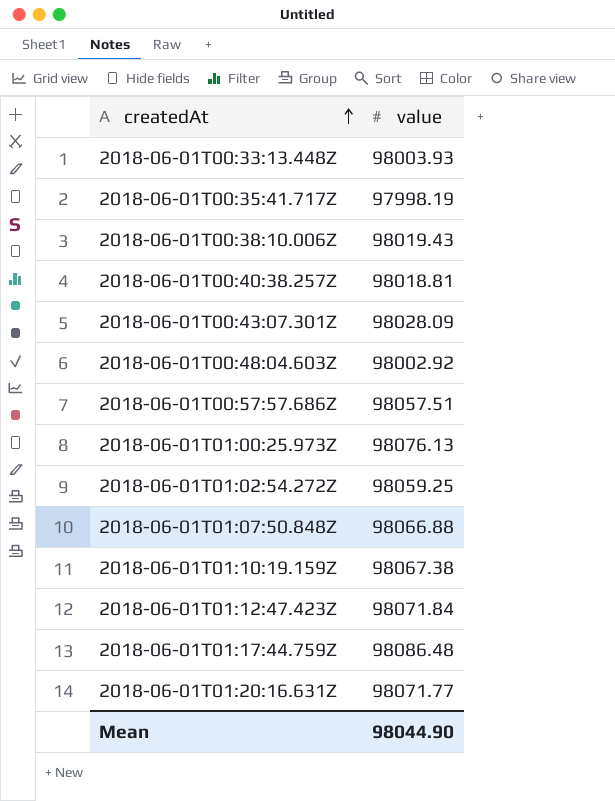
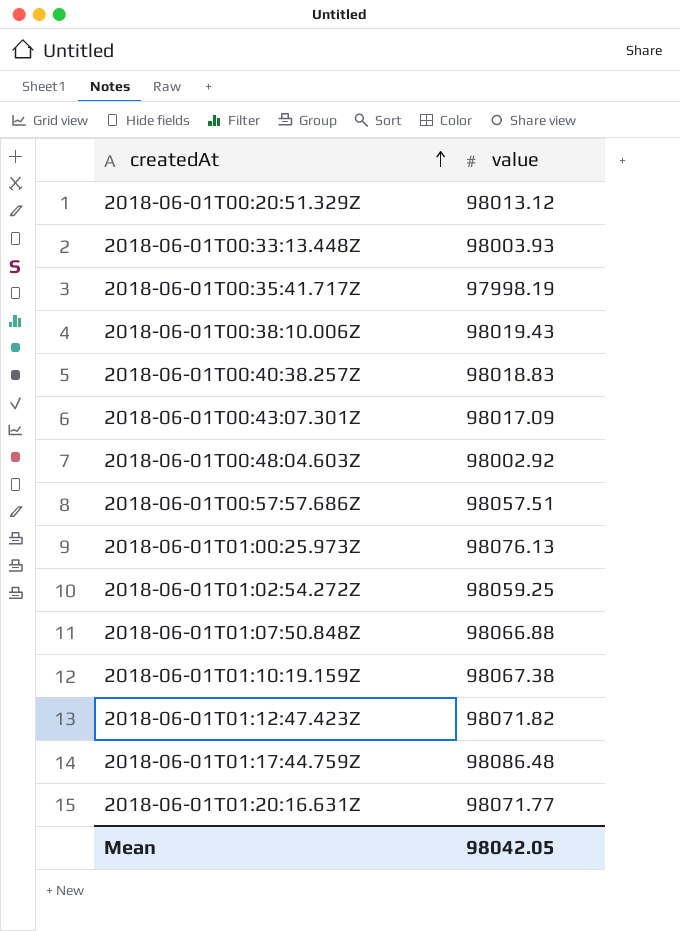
row 2018-06-01T00:20:51.329Z: none -> 98013.12
2018-06-01T00:40:38.257Z | value: 98018.81 -> 98018.83
2018-06-01T00:43:07.301Z | value: 98028.09 -> 98017.09
2018-06-01T01:12:47.423Z | value: 98071.84 -> 98071.82
Mean | value: 98044.90 -> 98042.05

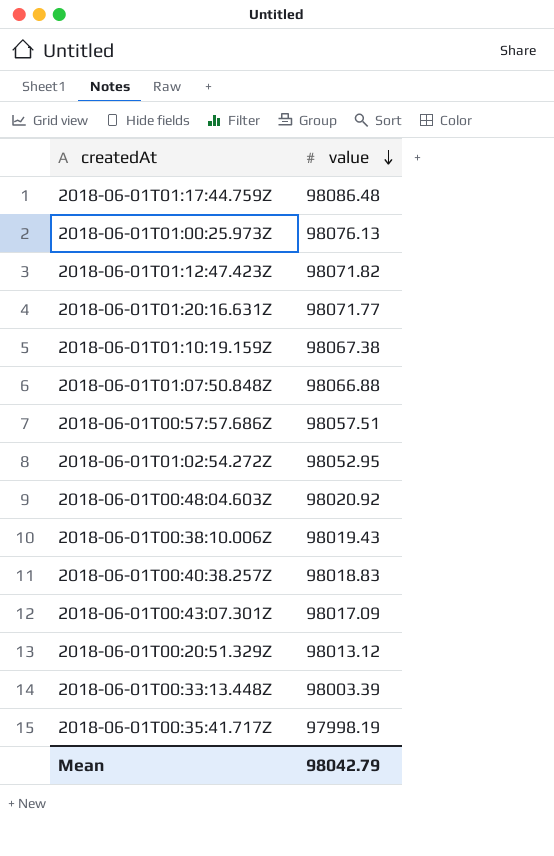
row order: createdAt ascending -> value descending
2018-06-01T01:02:54.272Z | value: 98059.25 -> 98052.95
2018-06-01T00:48:04.603Z | value: 98002.92 -> 98020.92
2018-06-01T00:33:13.448Z | value: 98003.93 -> 98003.39
Mean | value: 98042.05 -> 98042.79

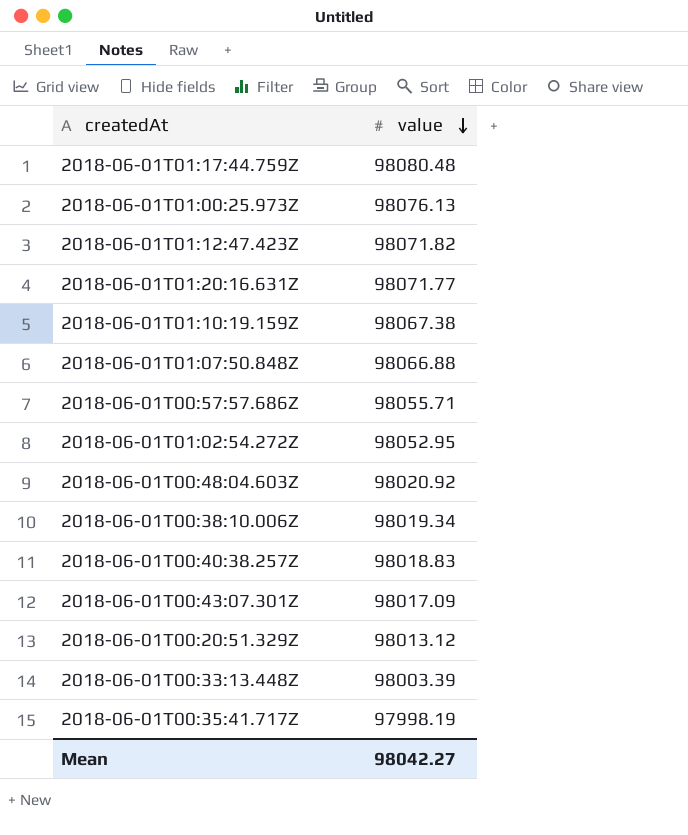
2018-06-01T01:17:44.759Z | value: 98086.48 -> 98080.48
2018-06-01T00:57:57.686Z | value: 98057.51 -> 98055.71
2018-06-01T00:38:10.006Z | value: 98019.43 -> 98019.34
Mean | value: 98042.79 -> 98042.27

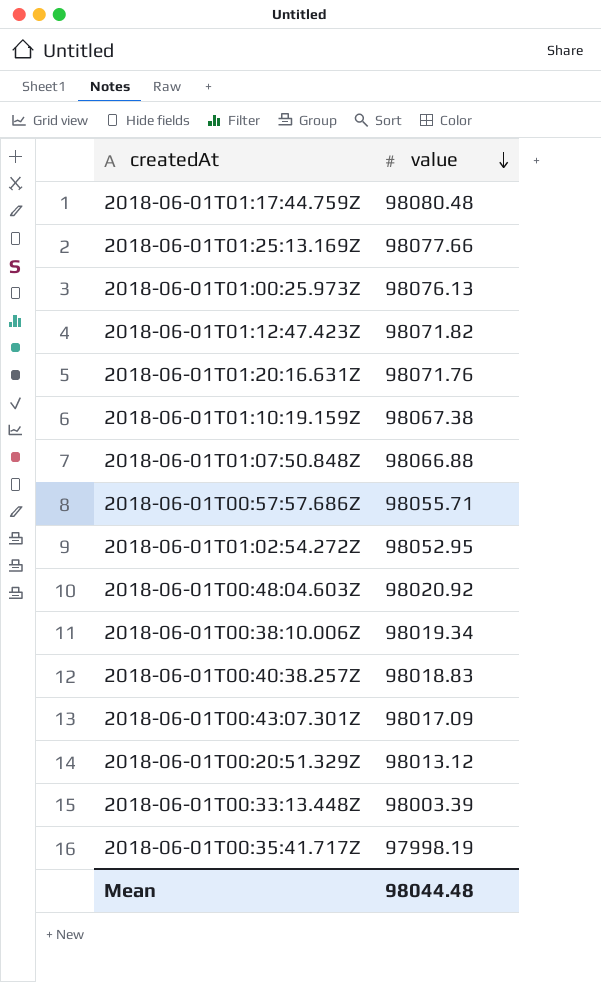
row 2018-06-01T01:25:13.169Z: none -> 98077.66
2018-06-01T01:20:16.631Z | value: 98071.77 -> 98071.76
Mean | value: 98042.27 -> 98044.48

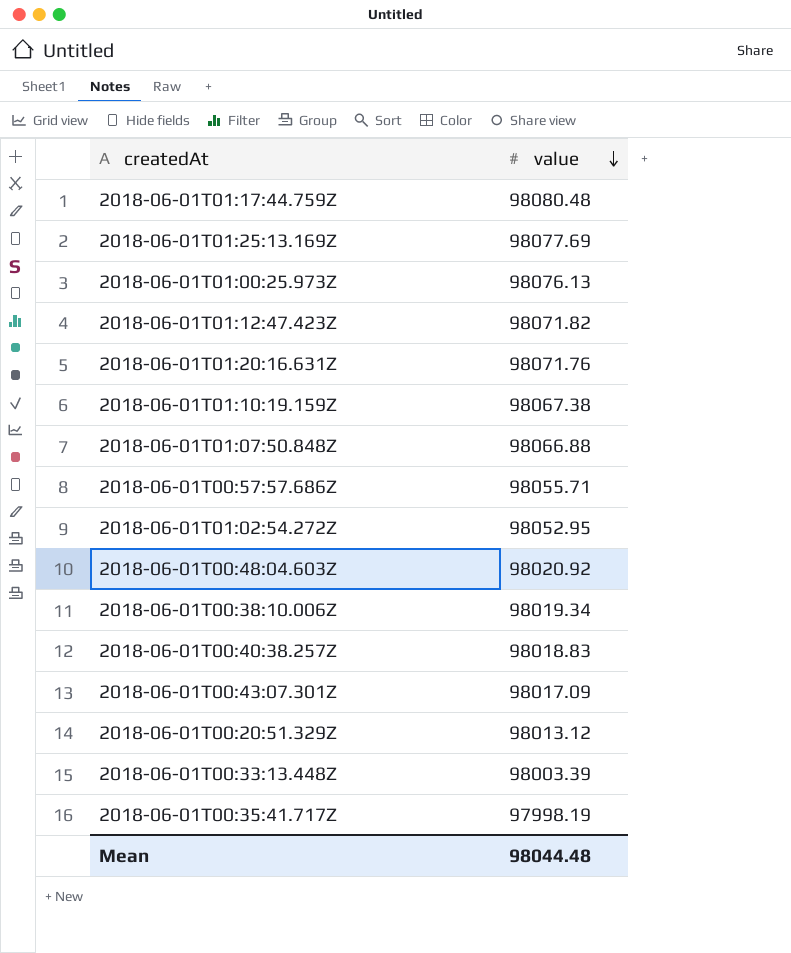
2018-06-01T01:25:13.169Z | value: 98077.66 -> 98077.69

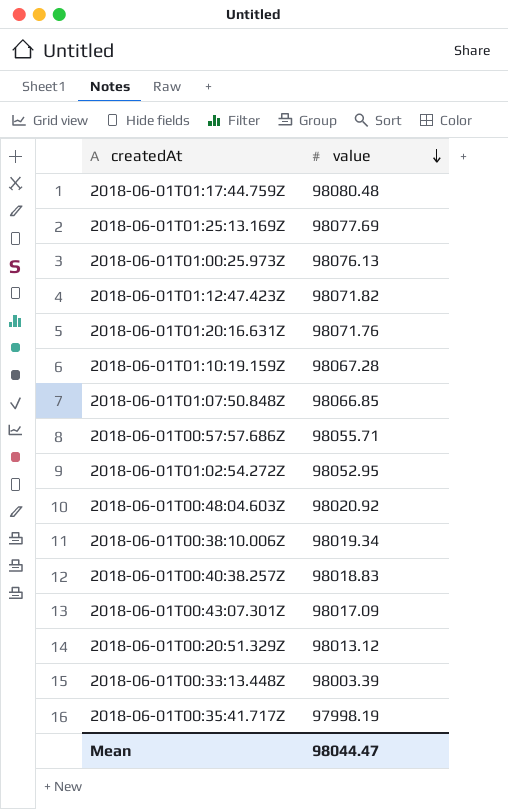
2018-06-01T01:10:19.159Z | value: 98067.38 -> 98067.28
2018-06-01T01:07:50.848Z | value: 98066.88 -> 98066.85
Mean | value: 98044.48 -> 98044.47

